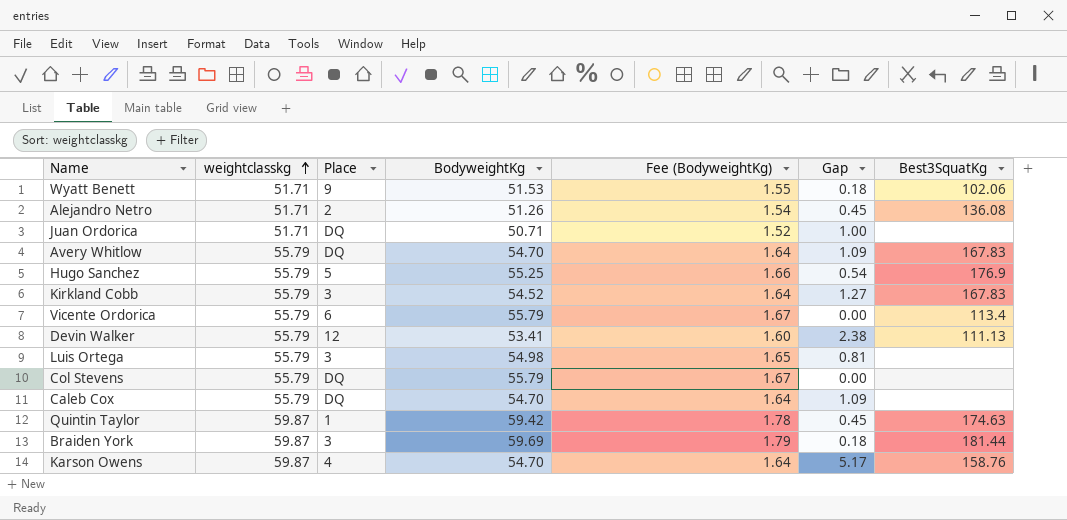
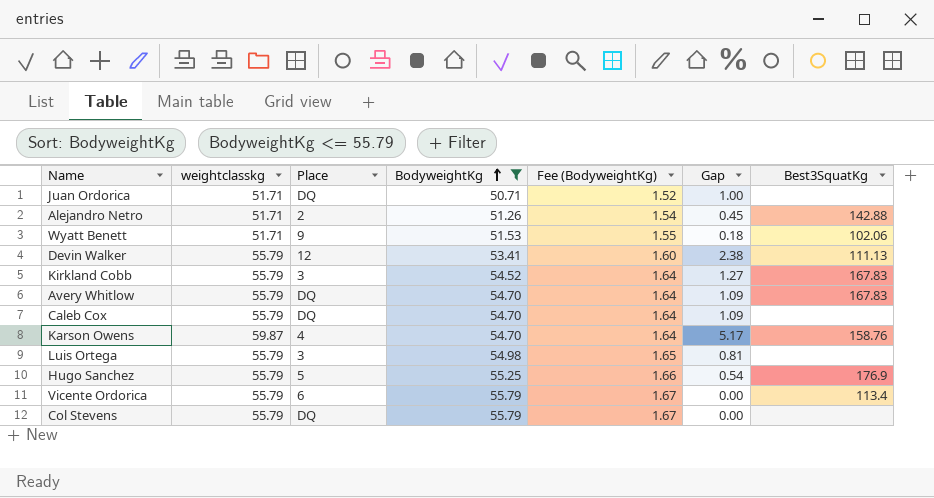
filter: none -> BodyweightKg <= 55.79
row order: weightclasskg ascending -> BodyweightKg ascending
Alejandro Netro | Best3SquatKg: 136.08 -> 142.88

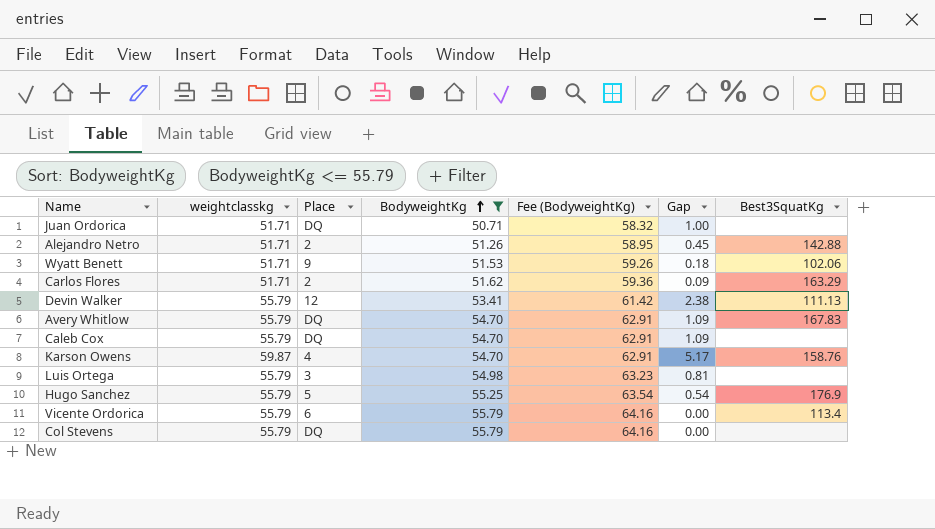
column Fee (BodyweightKg) | formula: [BodyweightKg] * 0.03 -> [BodyweightKg] * 1.15
row Kirkland Cobb: 55.79 | 3 | 54.52 | 1.64 | 1.27 | 167.83 -> none
row Carlos Flores: none -> 51.71 | 2 | 51.62 | 59.36 | 0.09 | 163.29

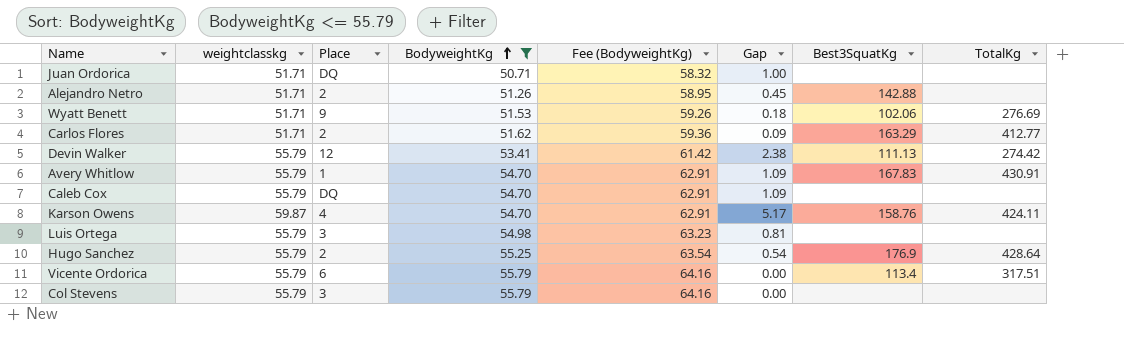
column TotalKg | position: none -> 8
Avery Whitlow | Place: DQ -> 1
Hugo Sanchez | Place: 5 -> 2
Col Stevens | Place: DQ -> 3

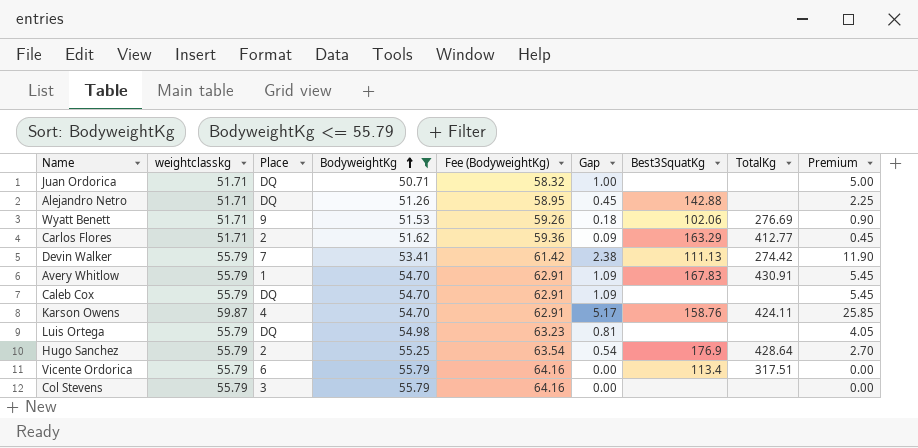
column Premium | formula: none -> [Gap] * 5
Alejandro Netro | Place: 2 -> DQ
Devin Walker | Place: 12 -> 7
Luis Ortega | Place: 3 -> DQ

